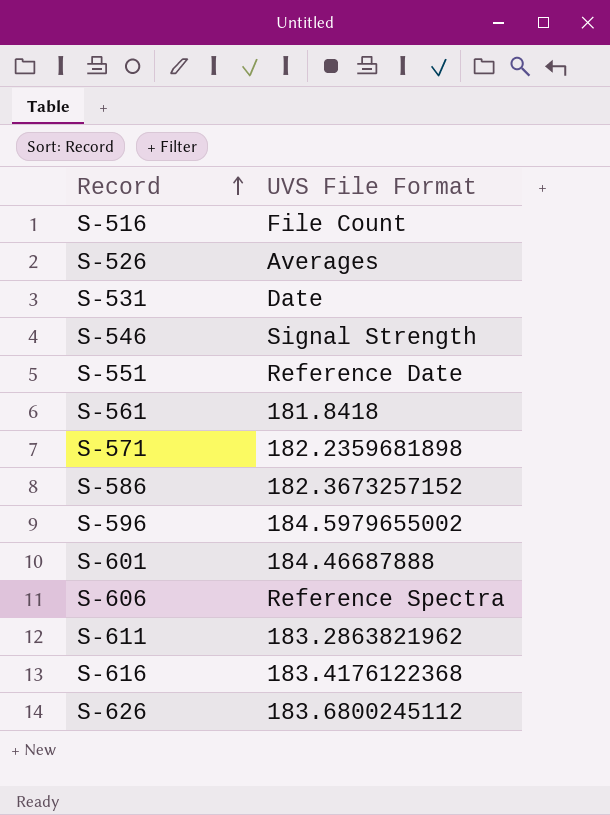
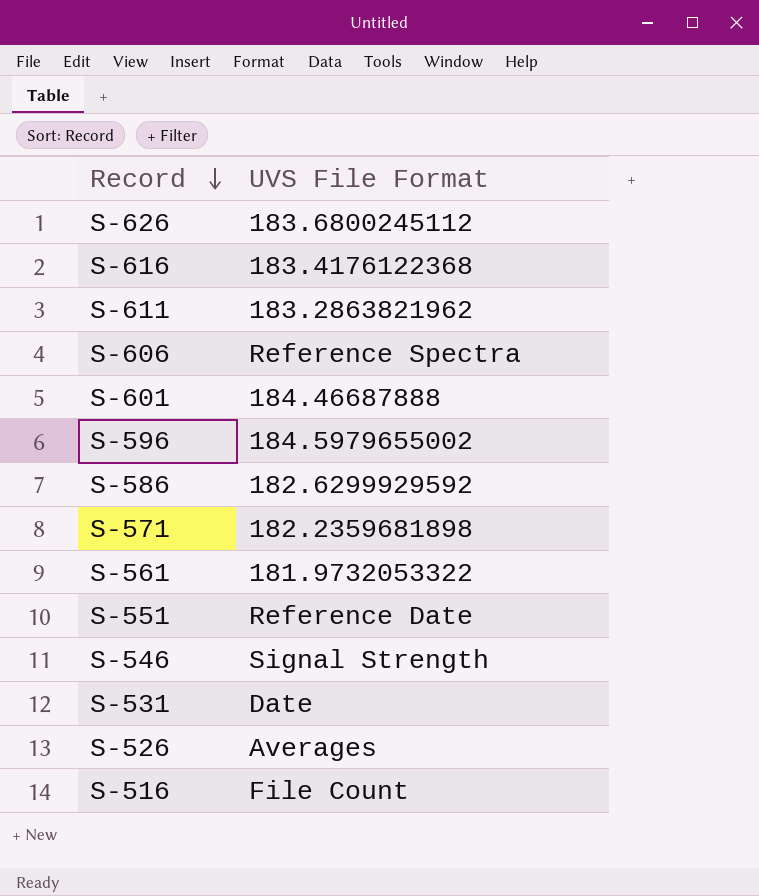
row order: Record ascending -> Record descending
S-586 | UVS File Format: 182.3673257152 -> 182.6299929592
S-561 | UVS File Format: 181.8418 -> 181.9732053322

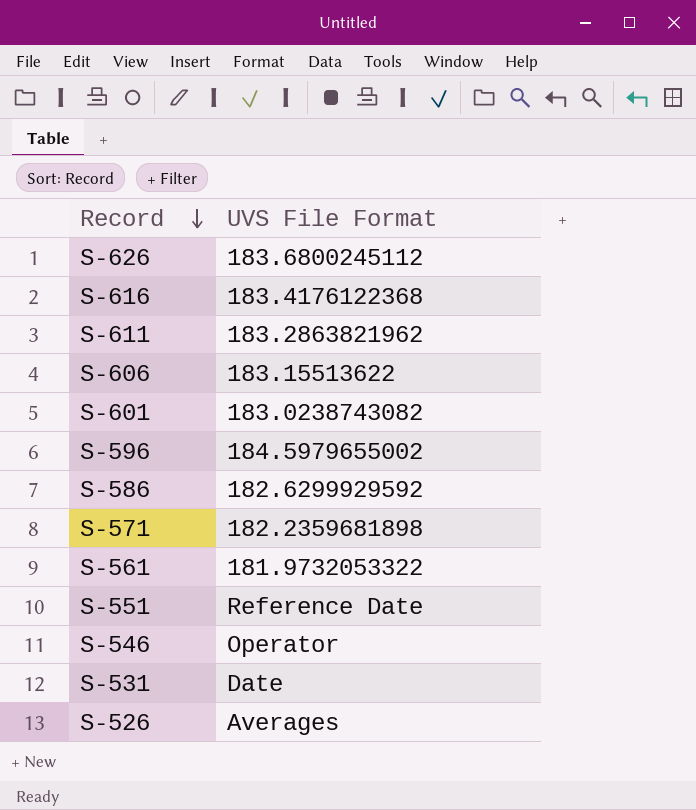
row S-516: File Count -> none
S-606 | UVS File Format: Reference Spectra -> 183.15513622
S-601 | UVS File Format: 184.46687888 -> 183.0238743082
S-546 | UVS File Format: Signal Strength -> Operator

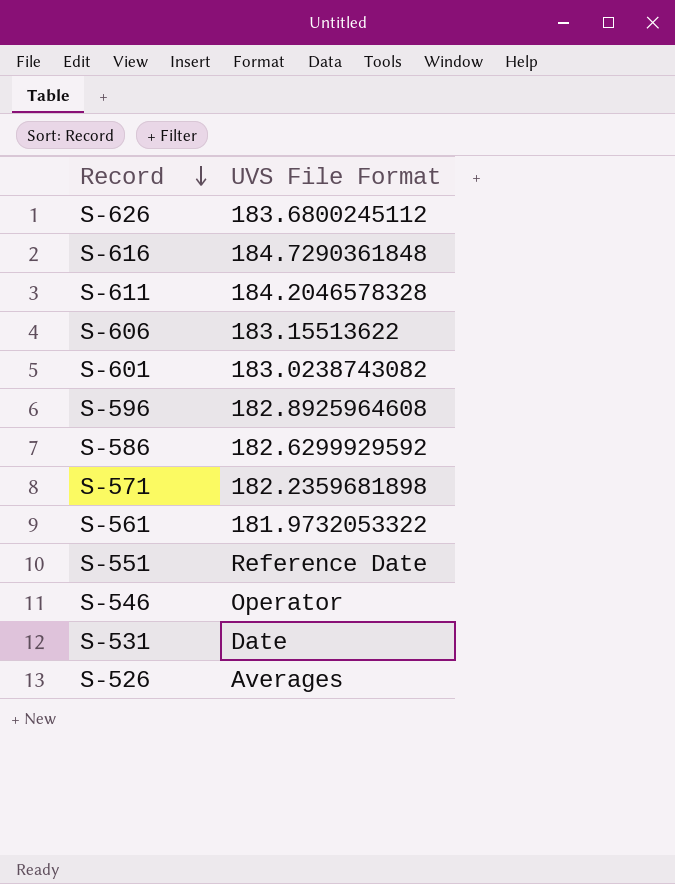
S-616 | UVS File Format: 183.4176122368 -> 184.7290361848
S-611 | UVS File Format: 183.2863821962 -> 184.2046578328
S-596 | UVS File Format: 184.5979655002 -> 182.8925964608

